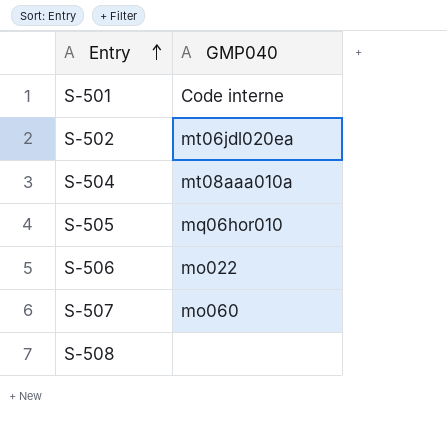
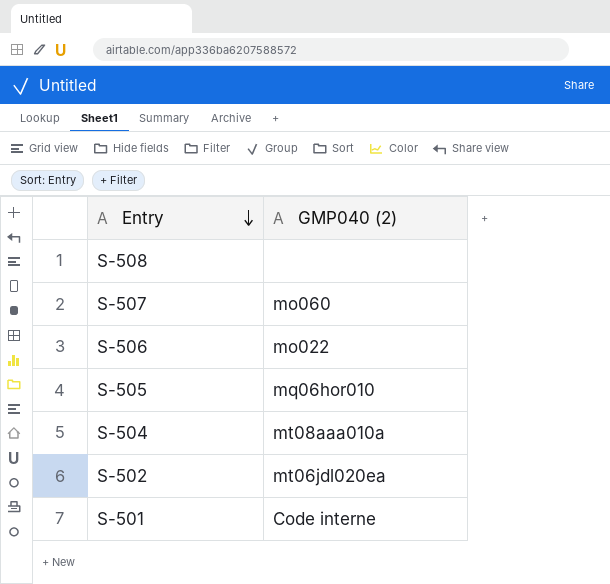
row order: Entry ascending -> Entry descending
column name: GMP040 -> GMP040 (2)

